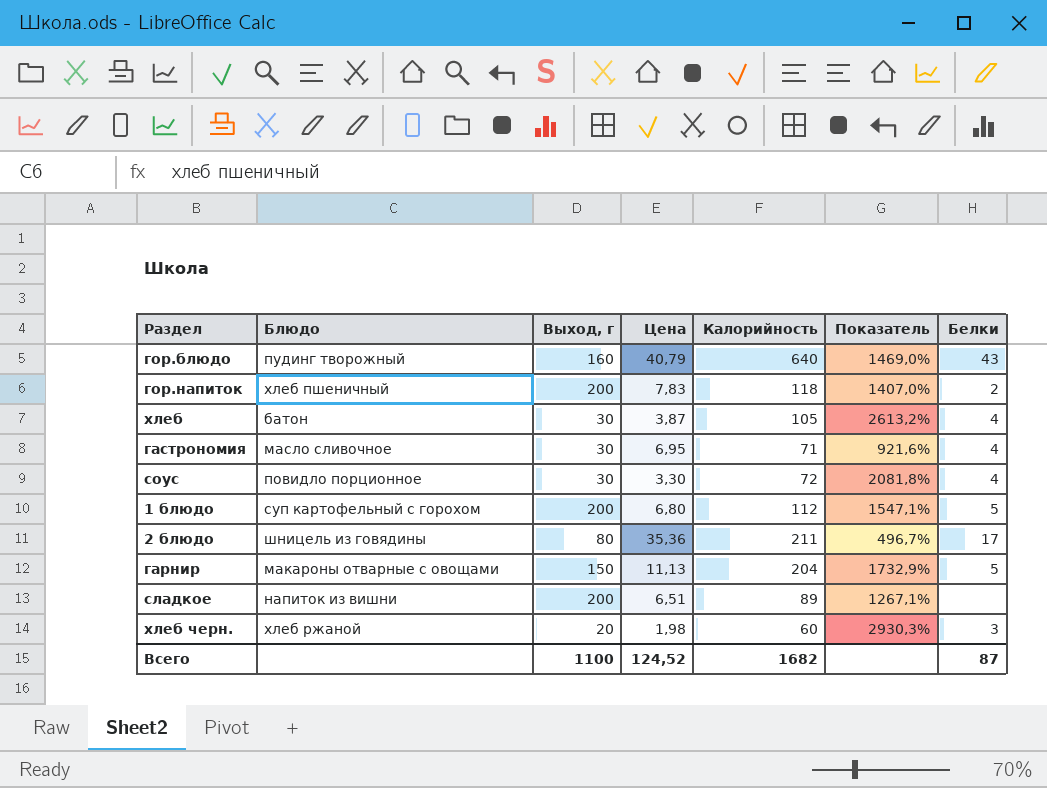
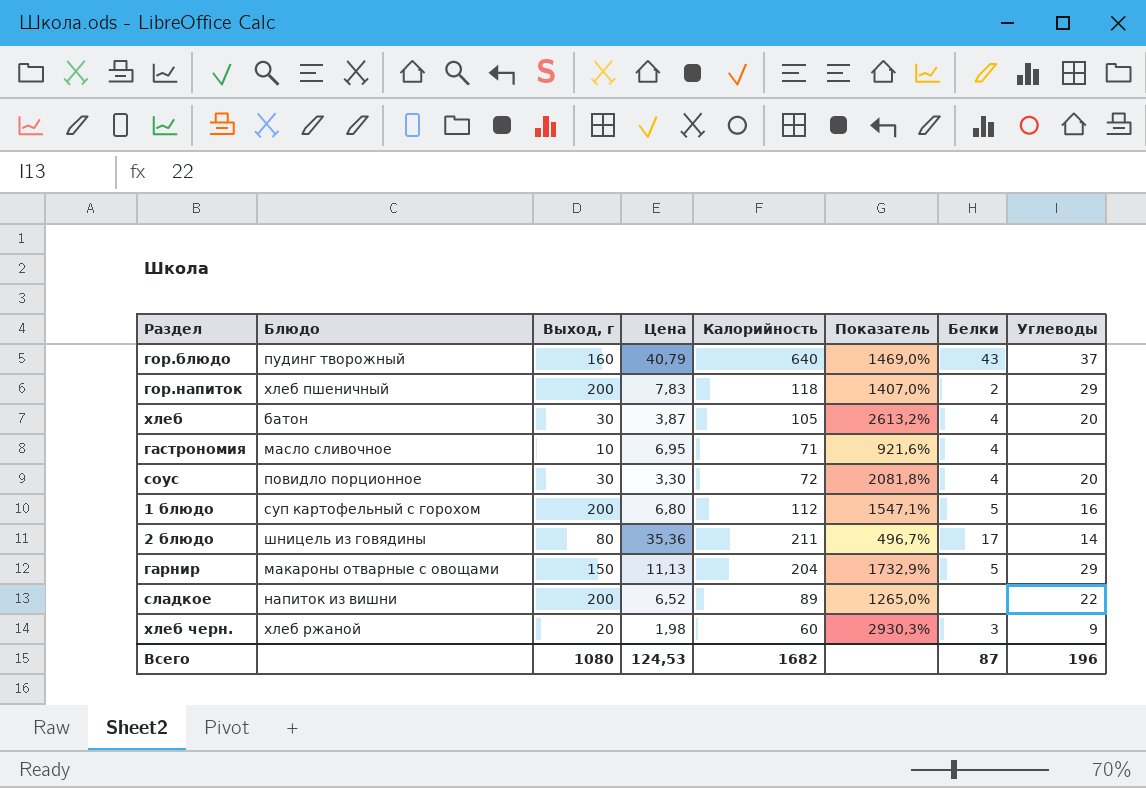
column Углеводы | position: none -> 8
гастрономия | Выход, г: 30 -> 10
сладкое | Цена: 6,51 -> 6,52
сладкое | Показатель: 1267,1% -> 1265,0%
Всего | Выход, г: 1100 -> 1080
Всего | Цена: 124,52 -> 124,53

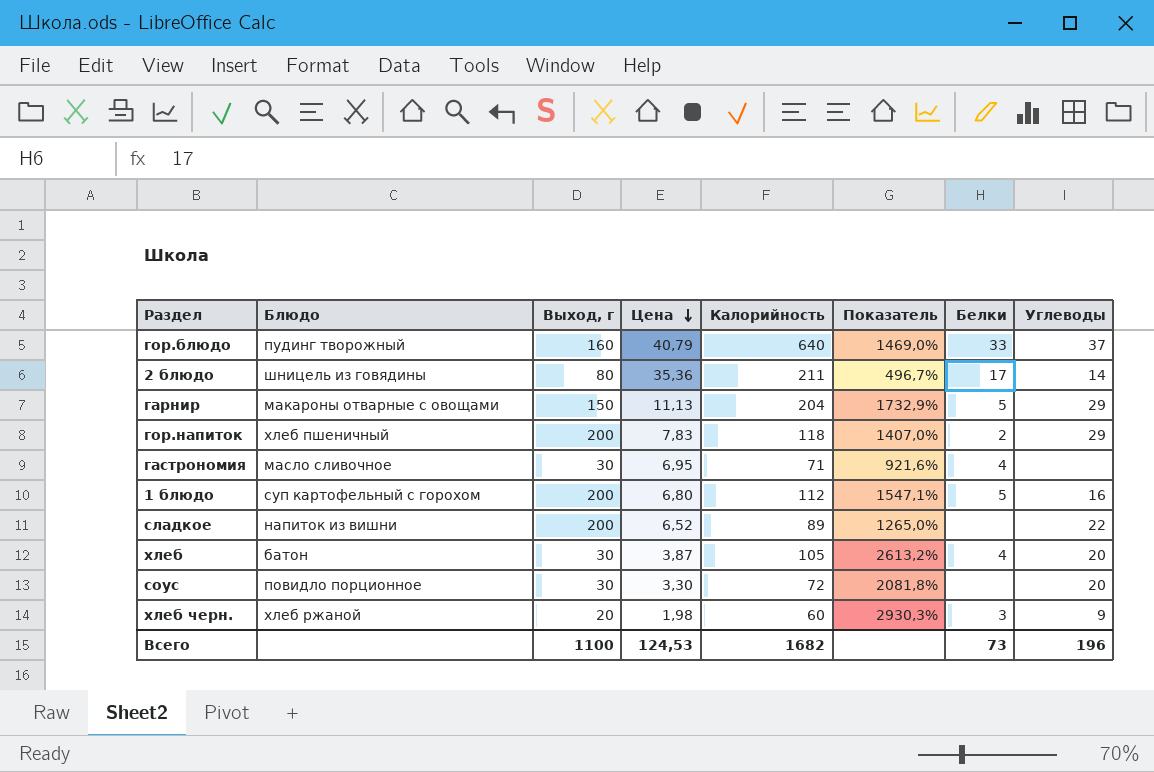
row order: none -> Цена descending
гор.блюдо | Белки: 43 -> 33
гастрономия | Выход, г: 10 -> 30
соус | Белки: 4 -> none
Всего | Выход, г: 1080 -> 1100
Всего | Белки: 87 -> 73

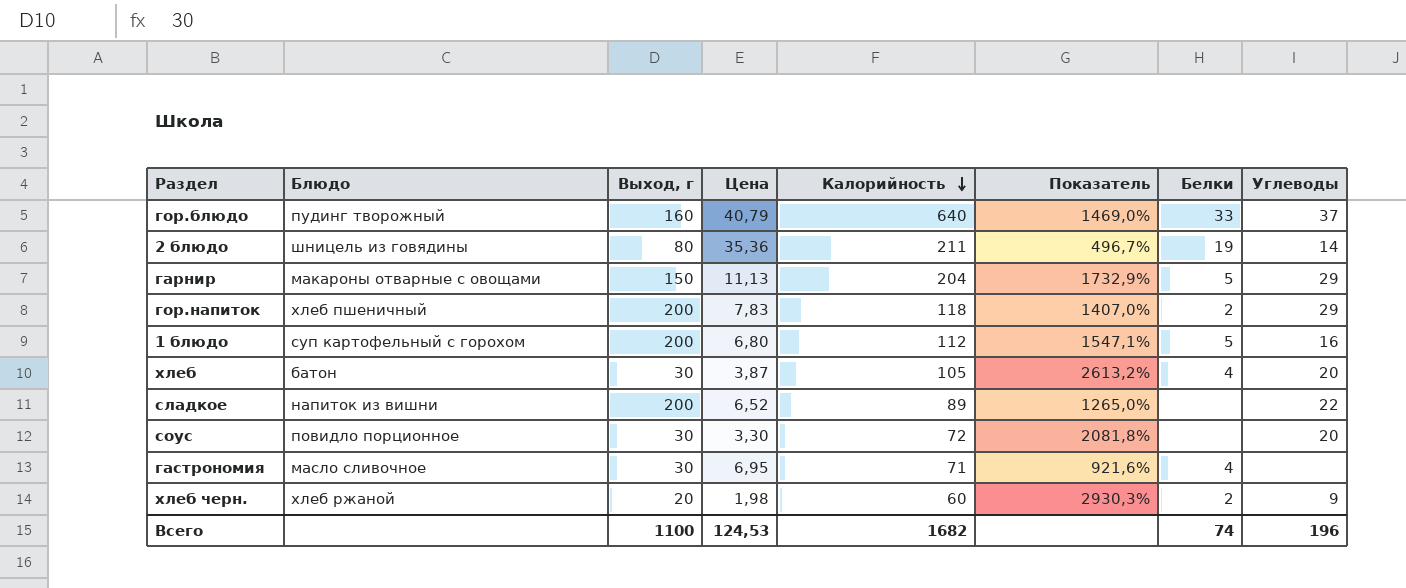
row order: Цена descending -> Калорийность descending
2 блюдо | Белки: 17 -> 19
хлеб черн. | Белки: 3 -> 2
Всего | Белки: 73 -> 74

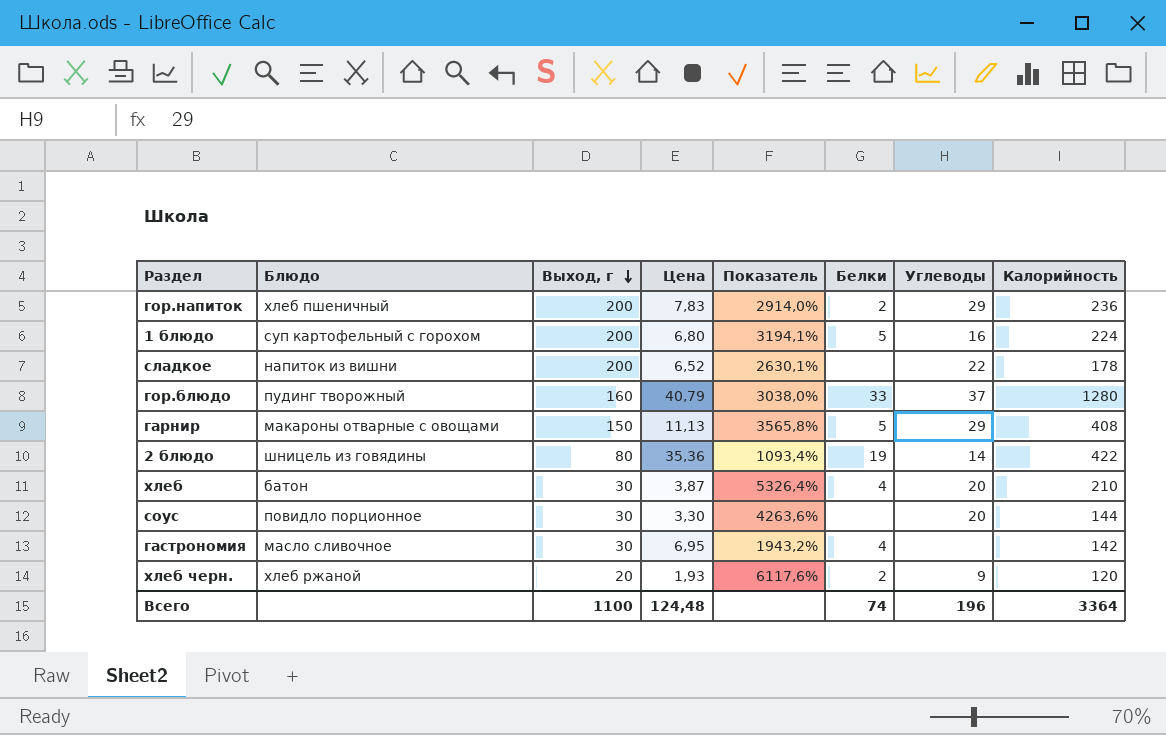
row order: Калорийность descending -> Выход, г descending
column Калорийность | position: 5 -> 8
гор.напиток | Показатель: 1407,0% -> 2914,0%
гор.напиток | Калорийность: 118 -> 236
1 блюдо | Показатель: 1547,1% -> 3194,1%
1 блюдо | Калорийность: 112 -> 224
сладкое | Показатель: 1265,0% -> 2630,1%
сладкое | Калорийность: 89 -> 178
гор.блюдо | Показатель: 1469,0% -> 3038,0%
гор.блюдо | Калорийность: 640 -> 1280
гарнир | Показатель: 1732,9% -> 3565,8%
гарнир | Калорийность: 204 -> 408
2 блюдо | Показатель: 496,7% -> 1093,4%
2 блюдо | Калорийность: 211 -> 422
хлеб | Показатель: 2613,2% -> 5326,4%
хлеб | Калорийность: 105 -> 210
соус | Показатель: 2081,8% -> 4263,6%
соус | Калорийность: 72 -> 144
гастрономия | Показатель: 921,6% -> 1943,2%
гастрономия | Калорийность: 71 -> 142
хлеб черн. | Цена: 1,98 -> 1,93
хлеб черн. | Показатель: 2930,3% -> 6117,6%
хлеб черн. | Калорийность: 60 -> 120
Всего | Цена: 124,53 -> 124,48
Всего | Калорийность: 1682 -> 3364

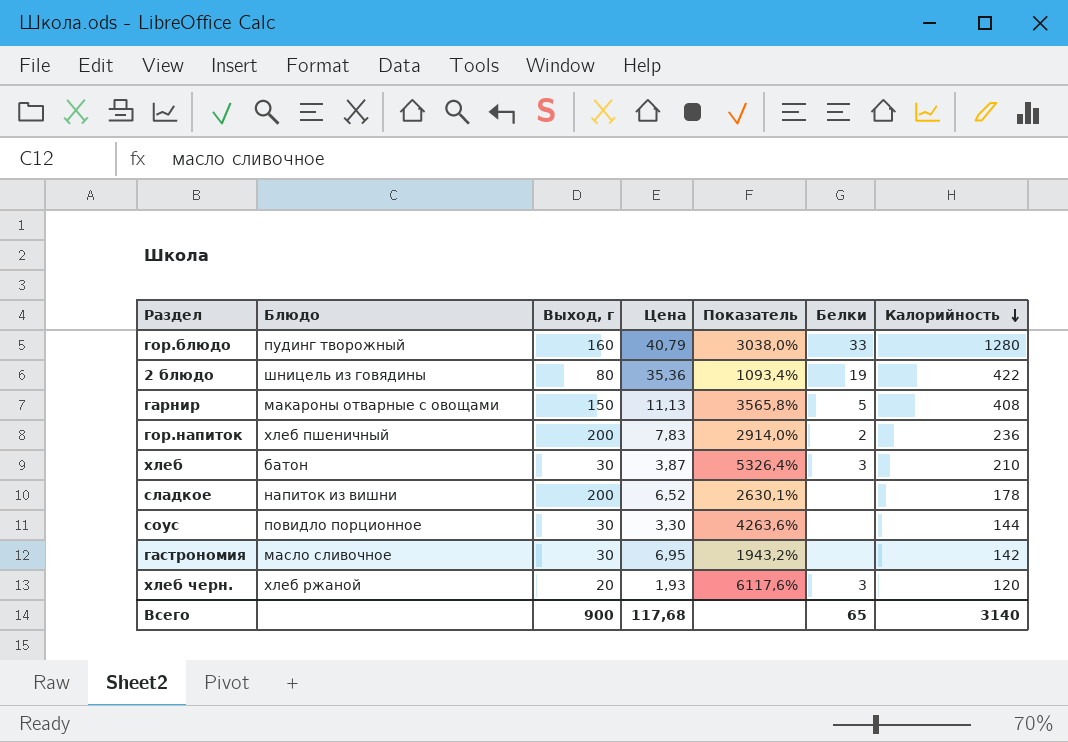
row order: Выход, г descending -> Калорийность descending
column Углеводы | position: 7 -> none
row 1 блюдо: суп картофельный с горохом | 200 | 6,80 | 3194,1% | 5 | 16 | 224 -> none
хлеб | Белки: 4 -> 3
гастрономия | Белки: 4 -> none
хлеб черн. | Белки: 2 -> 3
Всего | Выход, г: 1100 -> 900
Всего | Цена: 124,48 -> 117,68
Всего | Белки: 74 -> 65
Всего | Калорийность: 3364 -> 3140

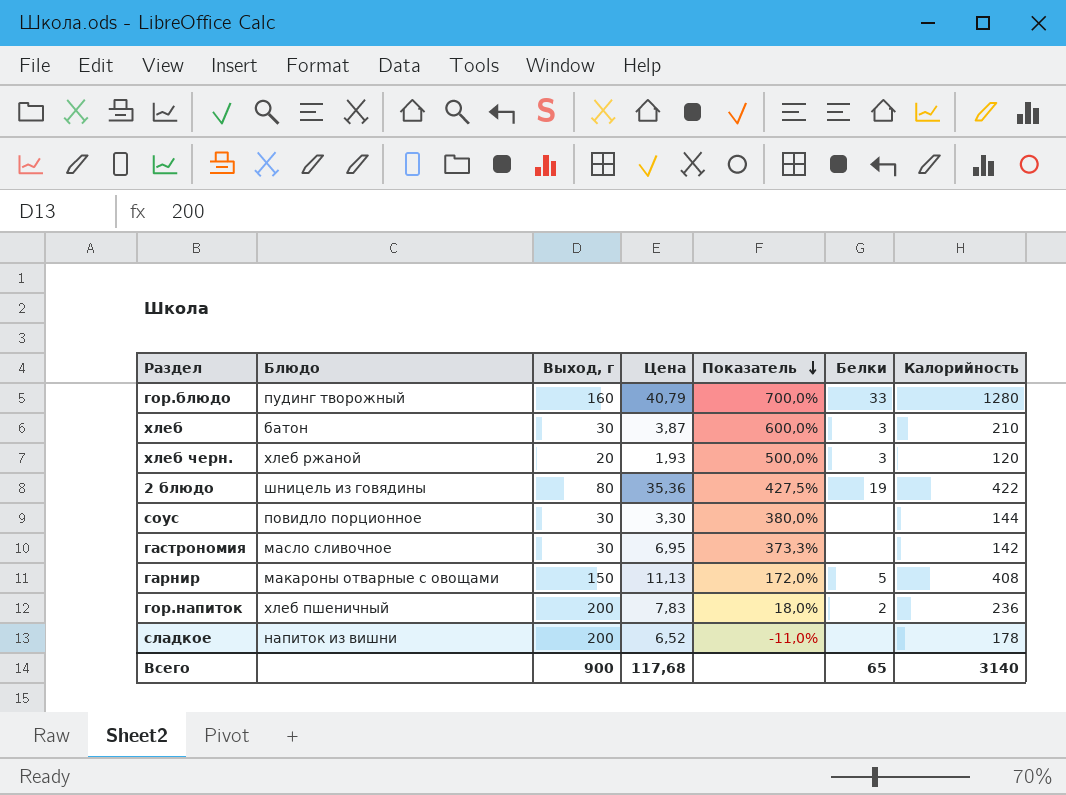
row order: Калорийность descending -> Показатель descending
column Показатель | formula: ([Калорийность] - [Цена]) / [Цена] -> ([Калорийность] - [Выход, г]) / [Выход, г]

